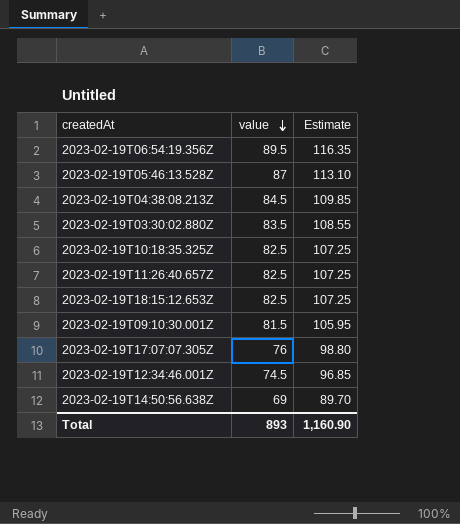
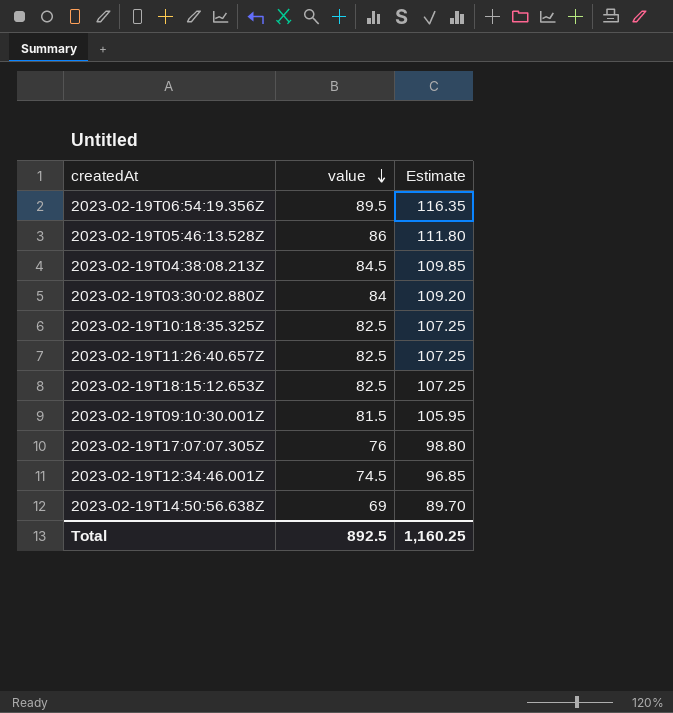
2023-02-19T05:46:13.528Z | value: 87 -> 86
2023-02-19T05:46:13.528Z | Estimate: 113.10 -> 111.80
2023-02-19T03:30:02.880Z | value: 83.5 -> 84
2023-02-19T03:30:02.880Z | Estimate: 108.55 -> 109.20
Total | value: 893 -> 892.5
Total | Estimate: 1,160.90 -> 1,160.25

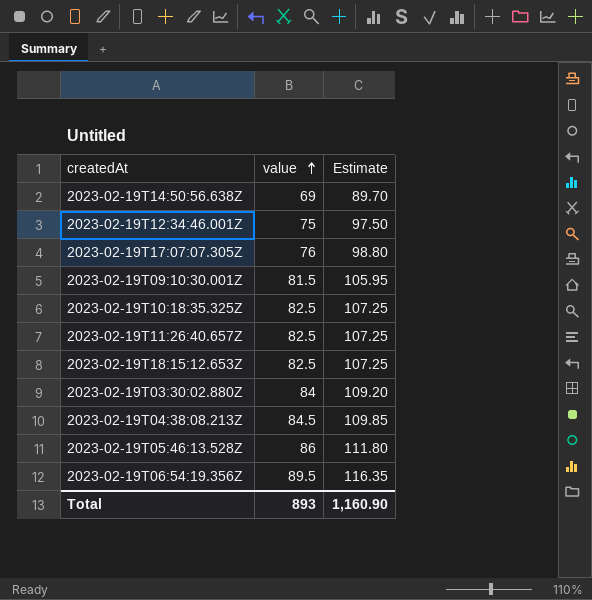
row order: value descending -> value ascending
2023-02-19T12:34:46.001Z | value: 74.5 -> 75
2023-02-19T12:34:46.001Z | Estimate: 96.85 -> 97.50
Total | value: 892.5 -> 893
Total | Estimate: 1,160.25 -> 1,160.90

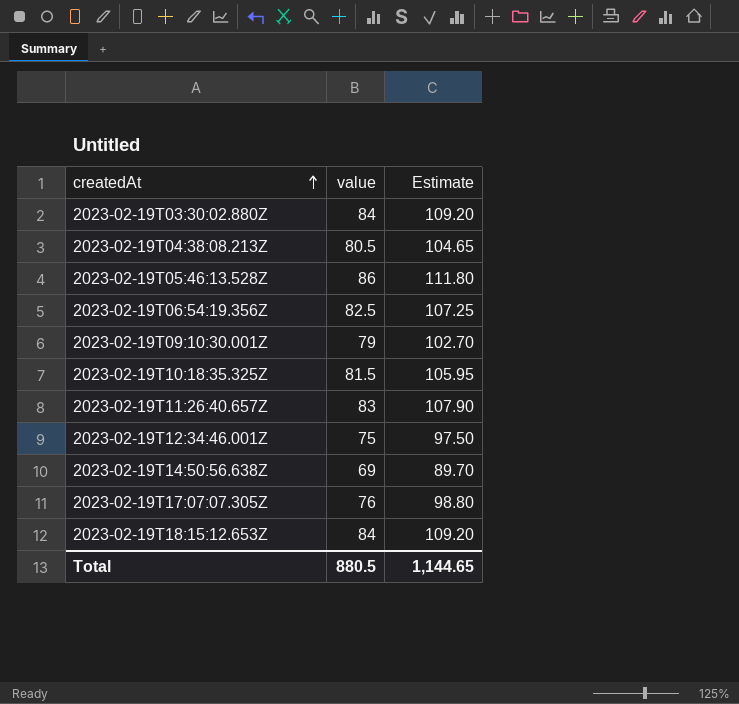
row order: value ascending -> createdAt ascending
2023-02-19T04:38:08.213Z | value: 84.5 -> 80.5
2023-02-19T04:38:08.213Z | Estimate: 109.85 -> 104.65
2023-02-19T06:54:19.356Z | value: 89.5 -> 82.5
2023-02-19T06:54:19.356Z | Estimate: 116.35 -> 107.25
2023-02-19T09:10:30.001Z | value: 81.5 -> 79
2023-02-19T09:10:30.001Z | Estimate: 105.95 -> 102.70
2023-02-19T10:18:35.325Z | value: 82.5 -> 81.5
2023-02-19T10:18:35.325Z | Estimate: 107.25 -> 105.95
2023-02-19T11:26:40.657Z | value: 82.5 -> 83
2023-02-19T11:26:40.657Z | Estimate: 107.25 -> 107.90
2023-02-19T18:15:12.653Z | value: 82.5 -> 84
2023-02-19T18:15:12.653Z | Estimate: 107.25 -> 109.20
Total | value: 893 -> 880.5
Total | Estimate: 1,160.90 -> 1,144.65

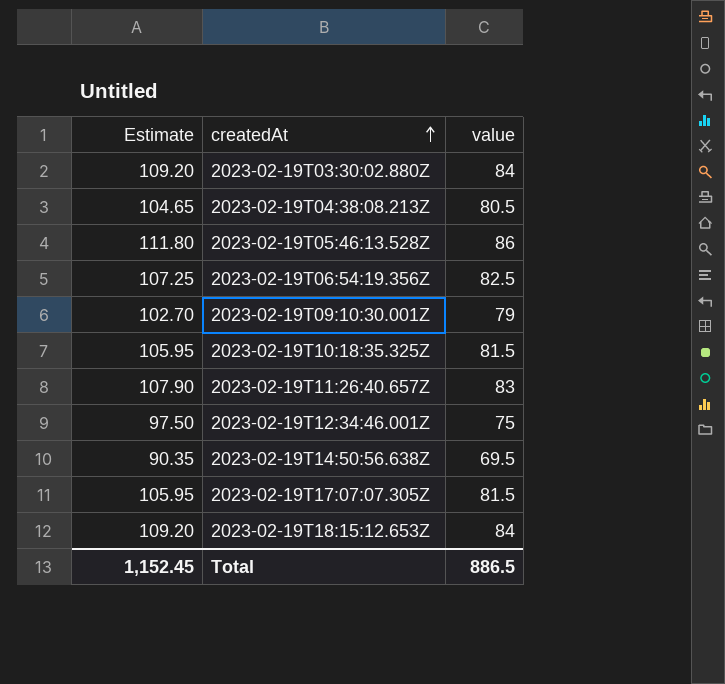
column Estimate | position: 3 -> 1
2023-02-19T14:50:56.638Z | Estimate: 89.70 -> 90.35
2023-02-19T14:50:56.638Z | value: 69 -> 69.5
2023-02-19T17:07:07.305Z | Estimate: 98.80 -> 105.95
2023-02-19T17:07:07.305Z | value: 76 -> 81.5
Total | Estimate: 1,144.65 -> 1,152.45
Total | value: 880.5 -> 886.5

